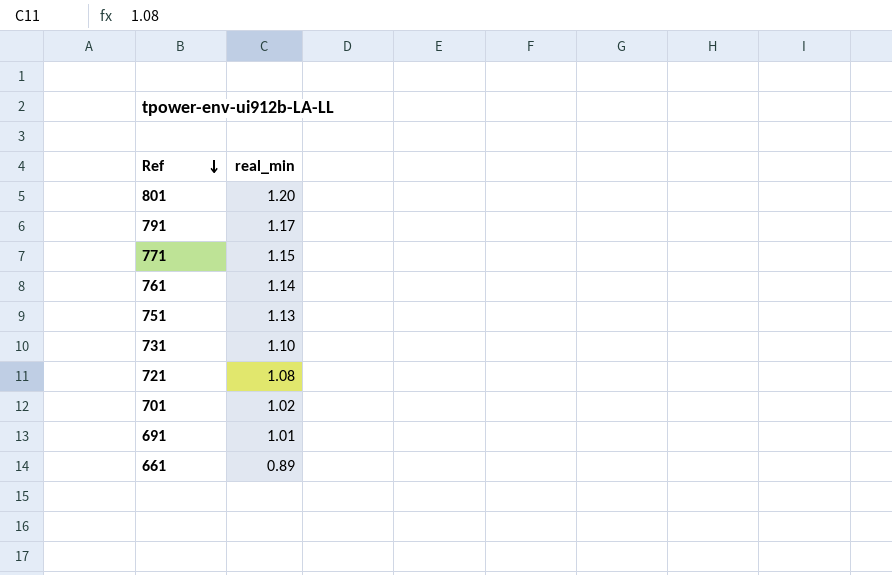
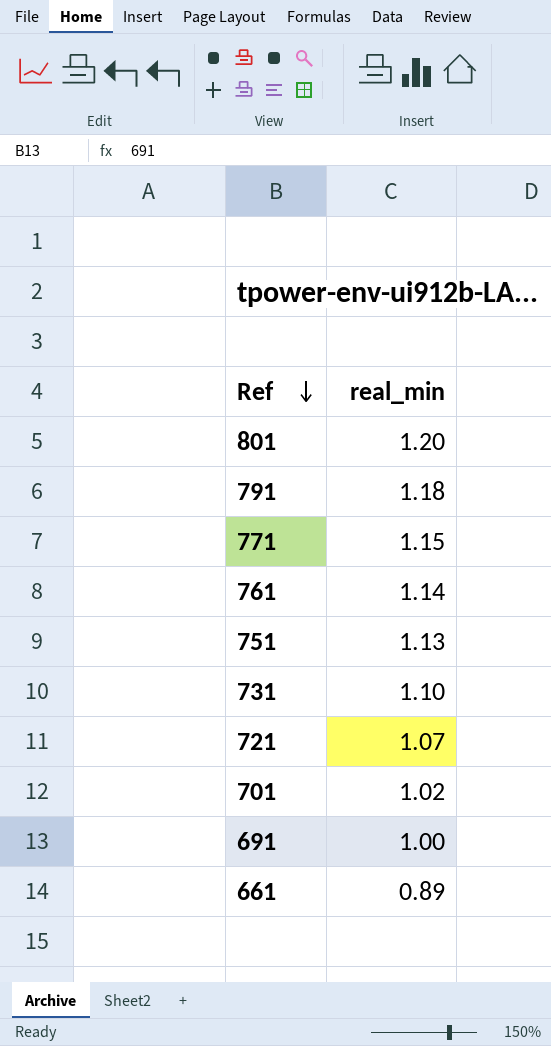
791 | real_min: 1.17 -> 1.18
721 | real_min: 1.08 -> 1.07
691 | real_min: 1.01 -> 1.00

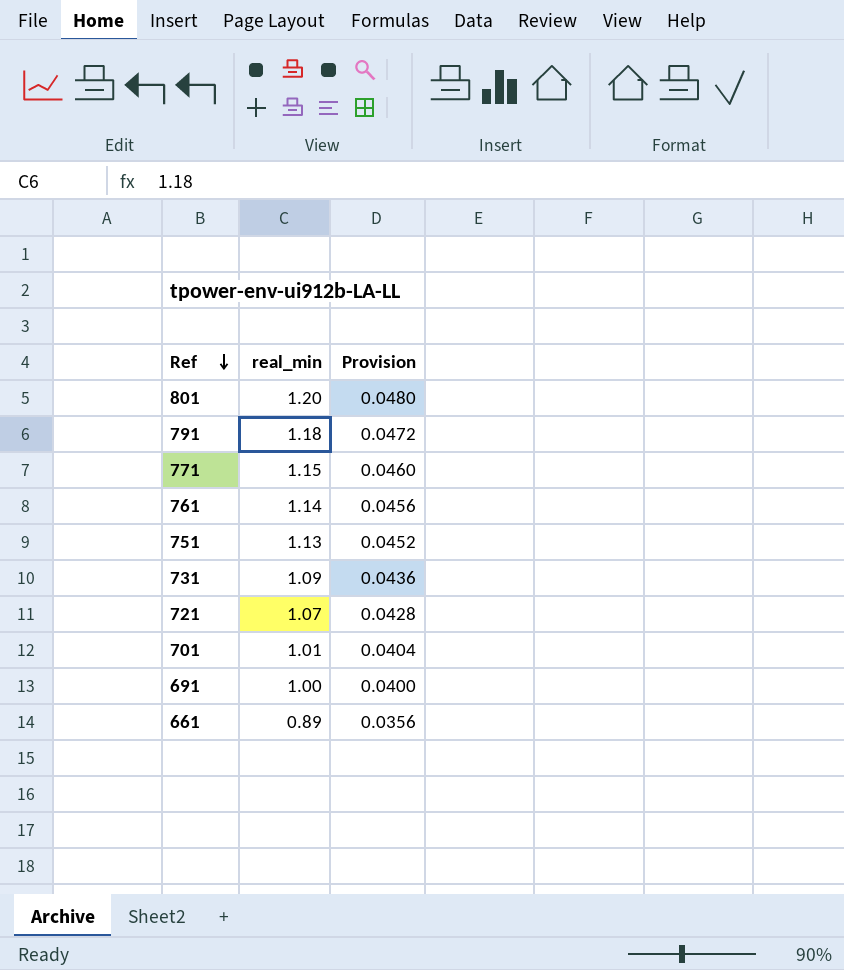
column Provision | formula: none -> [real_min] * 0.04
731 | real_min: 1.10 -> 1.09
701 | real_min: 1.02 -> 1.01

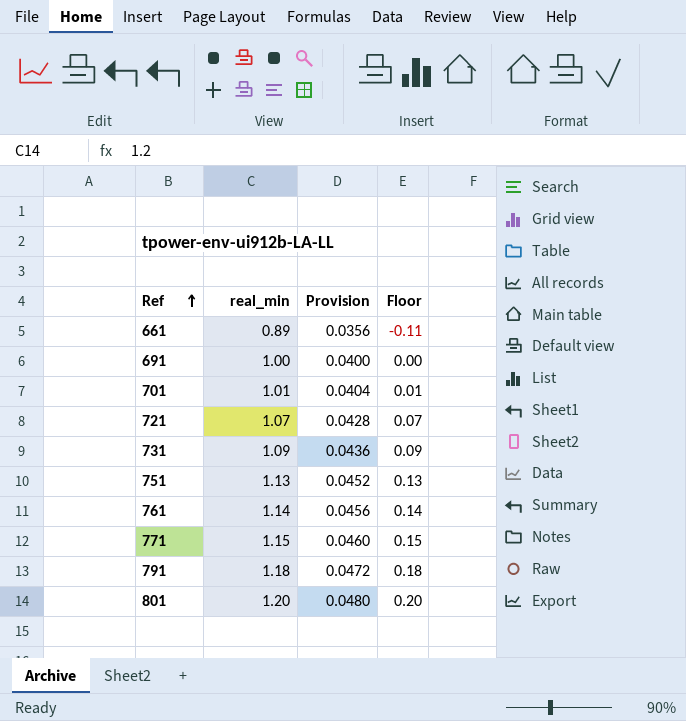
row order: Ref descending -> Ref ascending
column Floor | formula: none -> [real_min] - 1

